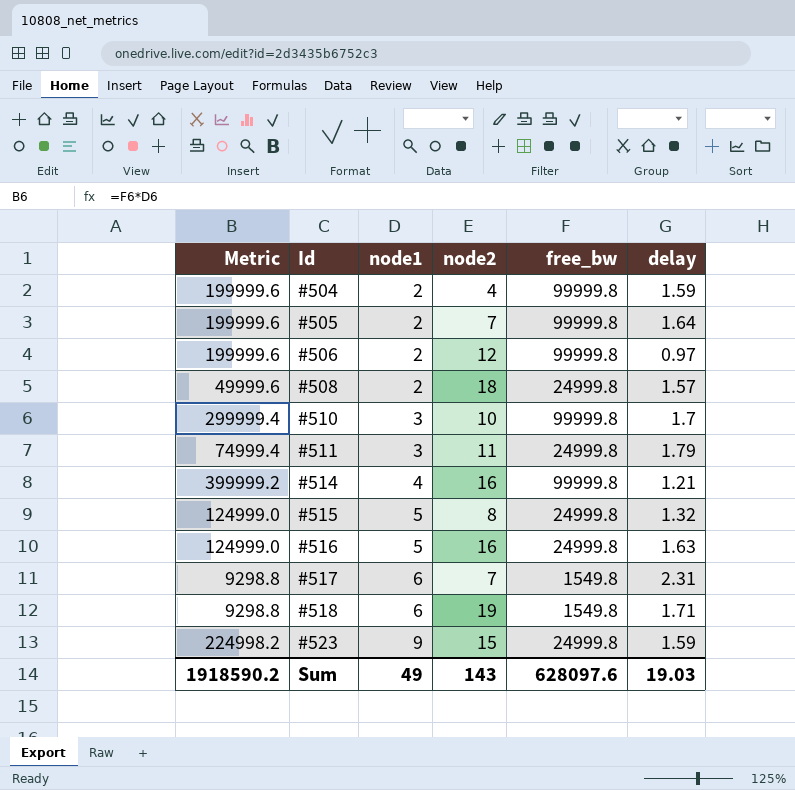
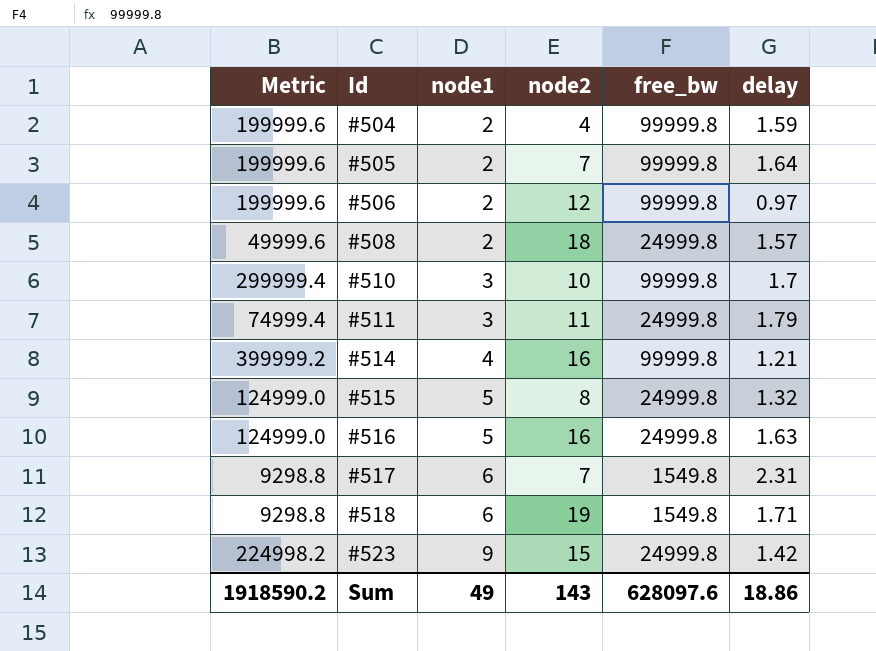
#523 | delay: 1.59 -> 1.42
Sum | delay: 19.03 -> 18.86

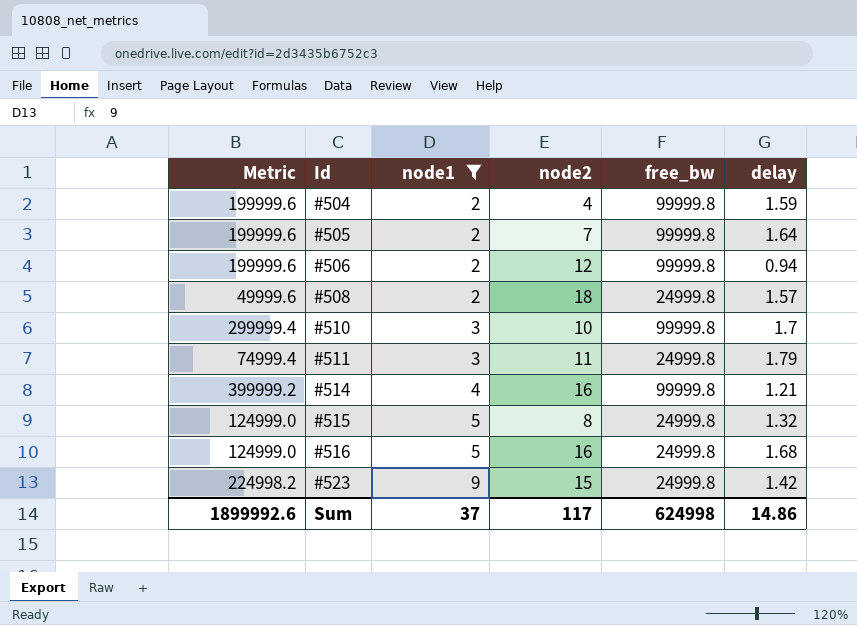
filter: none -> node1 != 6
#506 | delay: 0.97 -> 0.94
#516 | delay: 1.63 -> 1.68
Sum | Metric: 1918590.2 -> 1899992.6
Sum | node1: 49 -> 37
Sum | node2: 143 -> 117
Sum | free_bw: 628097.6 -> 624998
Sum | delay: 18.86 -> 14.86

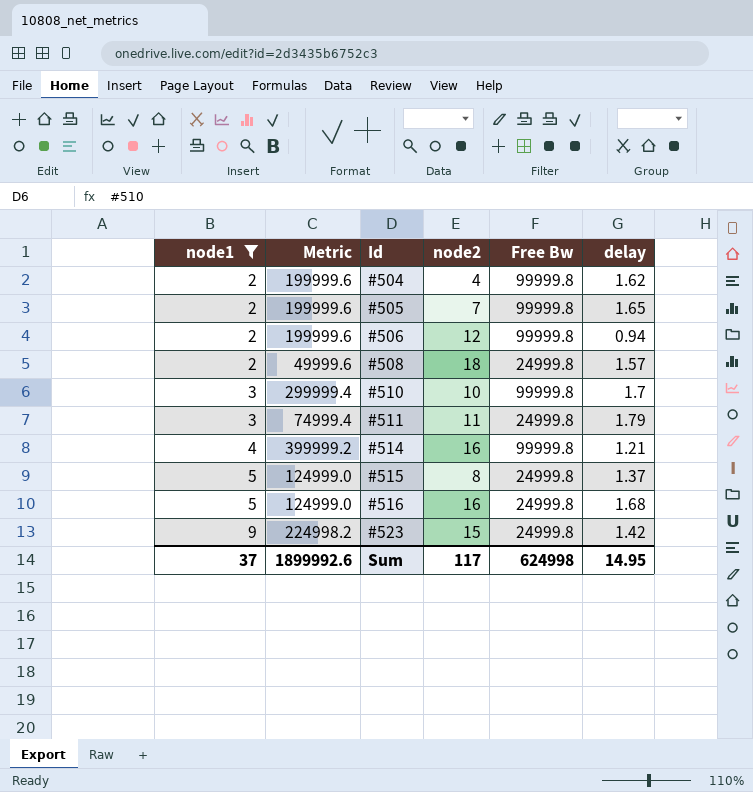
column node1 | position: 3 -> 1
column name: free_bw -> Free Bw
#504 | delay: 1.59 -> 1.62
#505 | delay: 1.64 -> 1.65
#515 | delay: 1.32 -> 1.37
Sum | delay: 14.86 -> 14.95

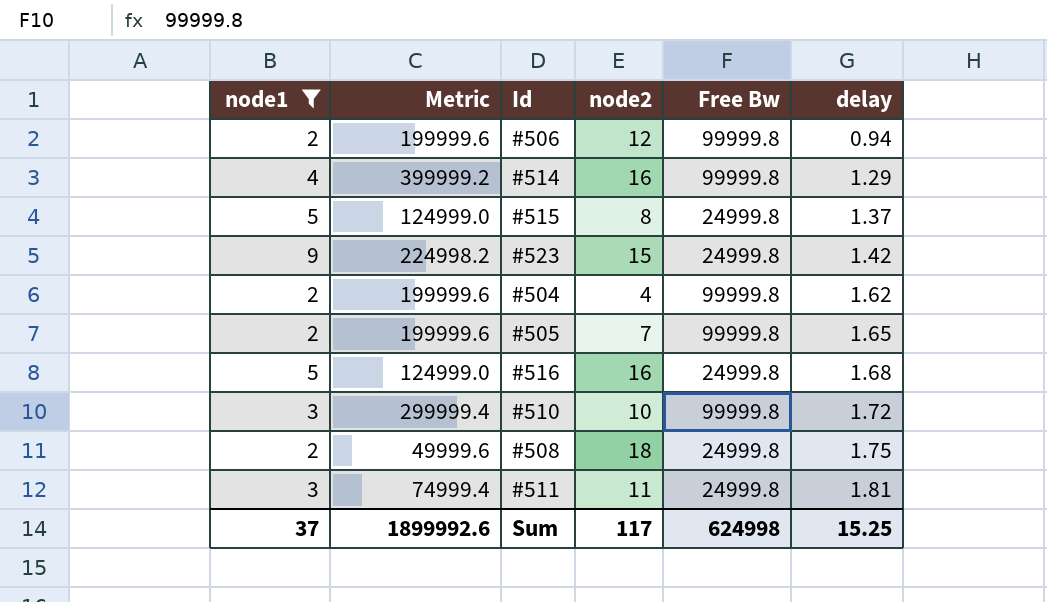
row order: node1 ascending -> delay ascending
#514 | delay: 1.21 -> 1.29
#510 | delay: 1.7 -> 1.72
#508 | delay: 1.57 -> 1.75
#511 | delay: 1.79 -> 1.81
Sum | delay: 14.95 -> 15.25

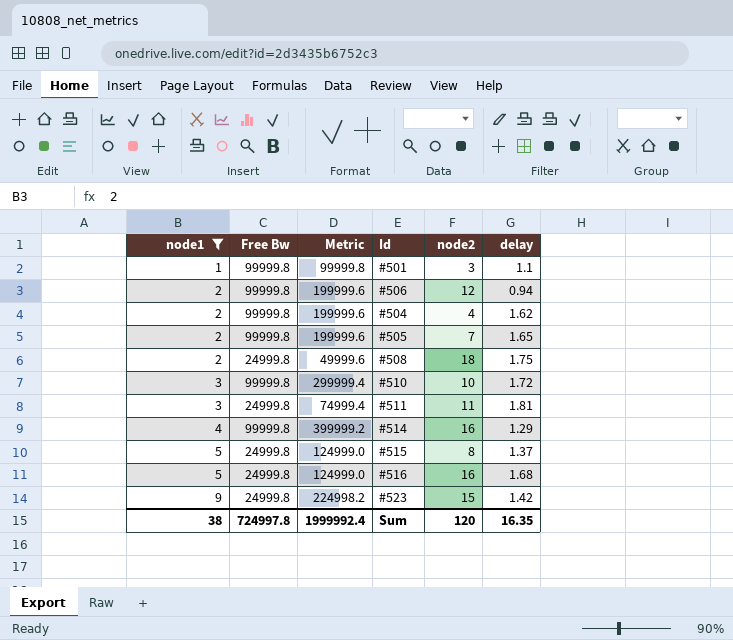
row order: delay ascending -> node1 ascending
column Free Bw | position: 5 -> 2
row #501: none -> 1 | 99999.8 | 99999.8 | 3 | 1.1
Sum | node1: 37 -> 38
Sum | Free Bw: 624998 -> 724997.8
Sum | Metric: 1899992.6 -> 1999992.4
Sum | node2: 117 -> 120
Sum | delay: 15.25 -> 16.35

